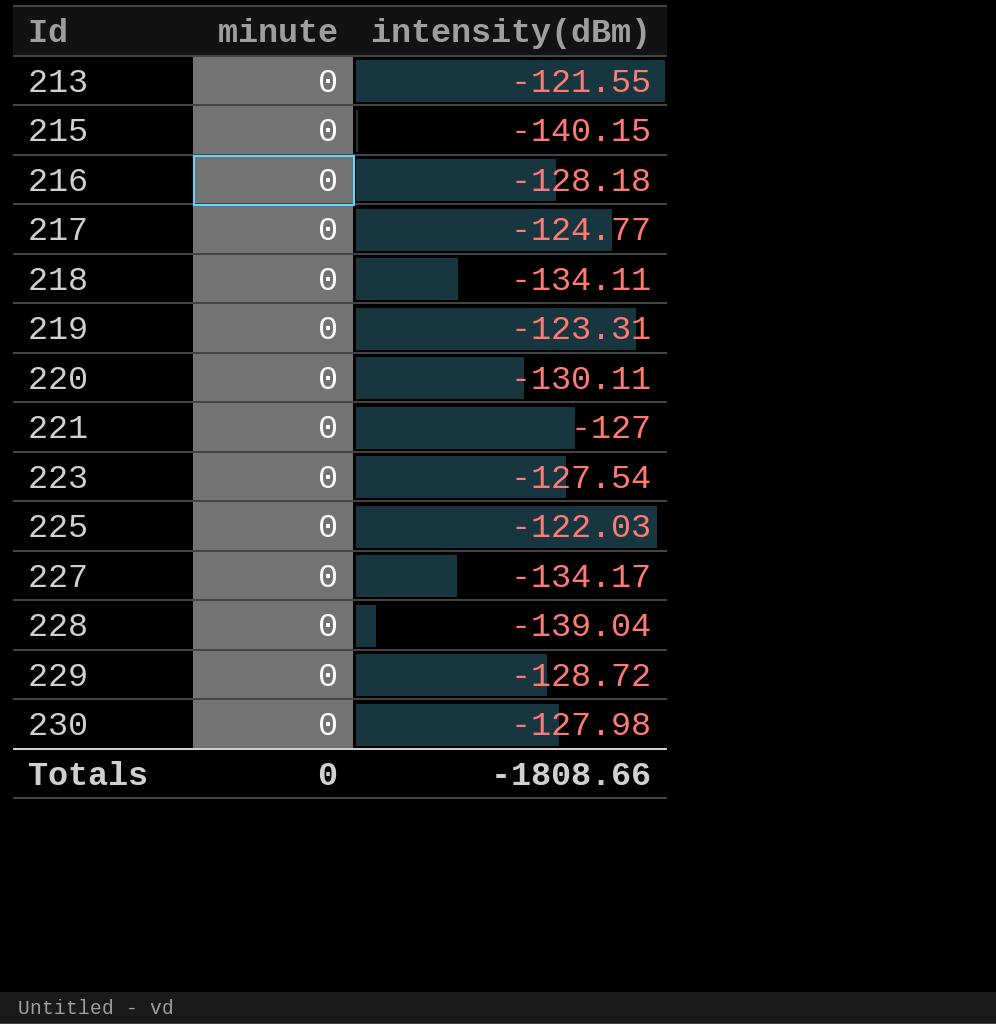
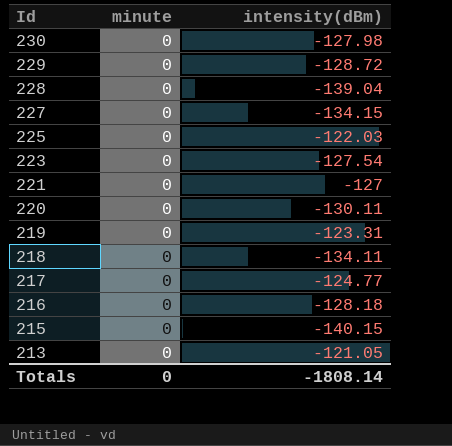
row order: Id ascending -> Id descending
227 | intensity(dBm): -134.17 -> -134.15
213 | intensity(dBm): -121.55 -> -121.05
Totals | intensity(dBm): -1808.66 -> -1808.14

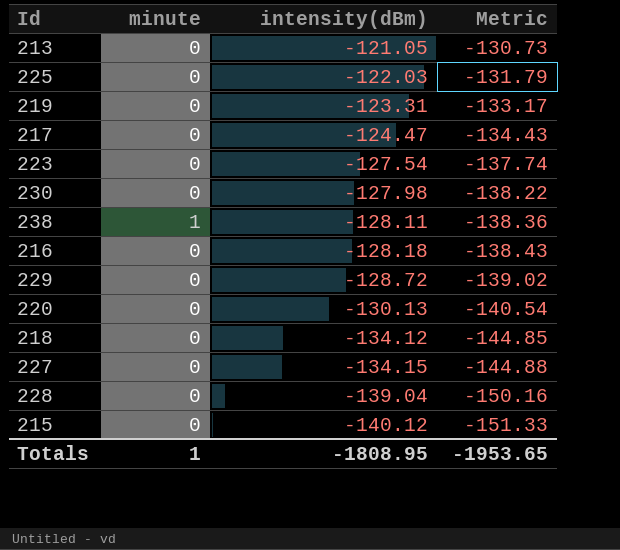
row order: Id descending -> intensity(dBm) descending
column Metric | formula: none -> [intensity(dBm)] * 1.08
row 221: 0 | -127 -> none
217 | intensity(dBm): -124.77 -> -124.47
row 238: none -> 1 | -128.11 | -138.36
220 | intensity(dBm): -130.11 -> -130.13
218 | intensity(dBm): -134.11 -> -134.12
215 | intensity(dBm): -140.15 -> -140.12
Totals | minute: 0 -> 1
Totals | intensity(dBm): -1808.14 -> -1808.95

